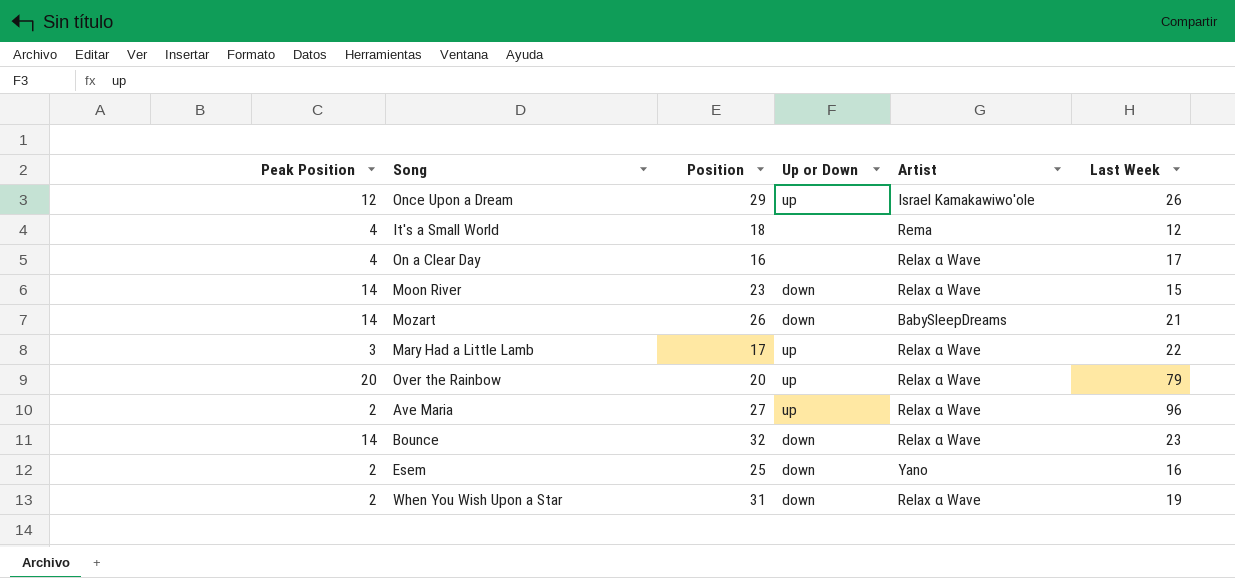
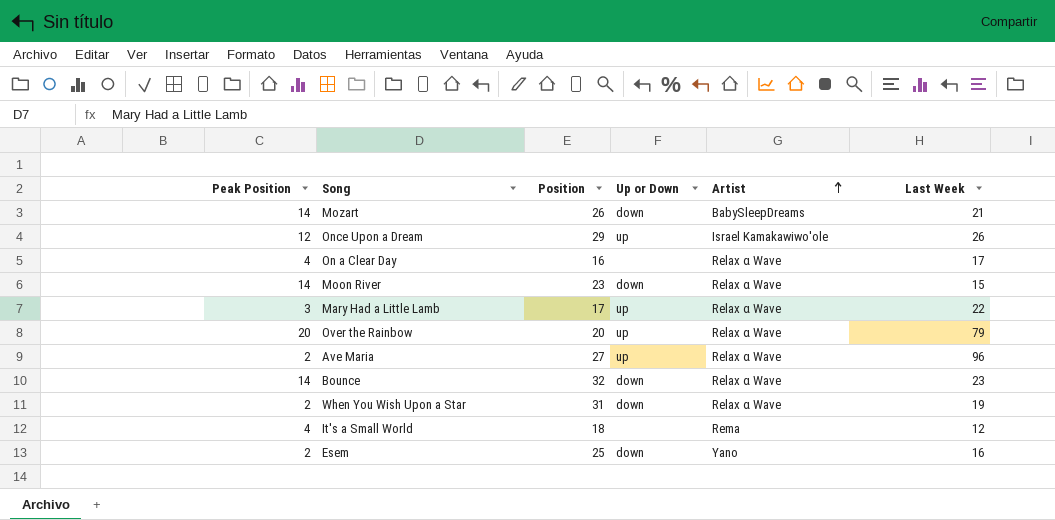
row order: none -> Artist ascending

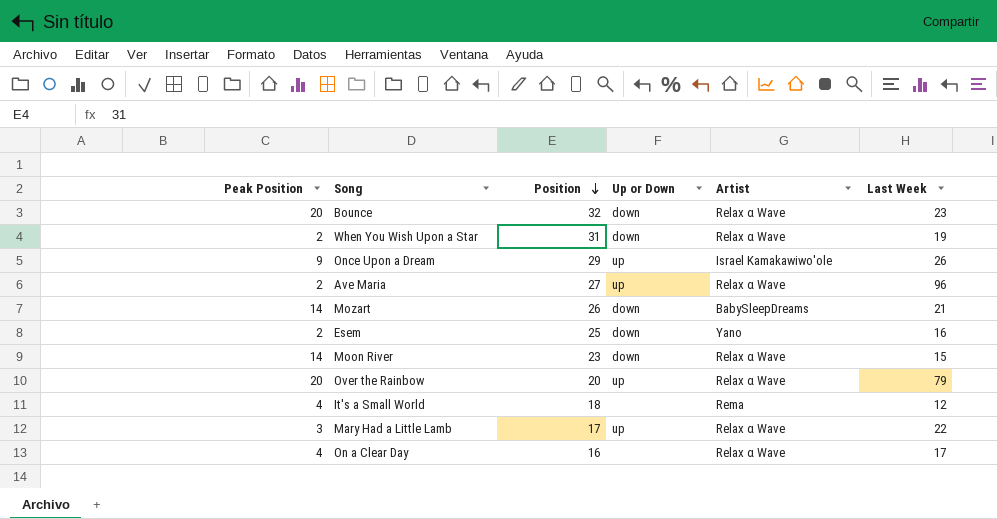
row order: Artist ascending -> Position descending
Bounce | Peak Position: 14 -> 20
Once Upon a Dream | Peak Position: 12 -> 9

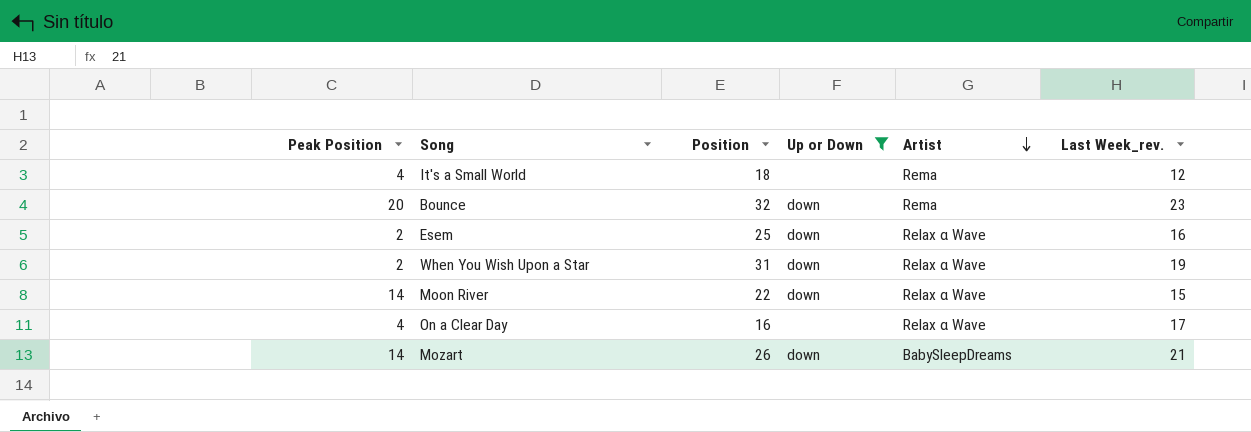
filter: none -> Up or Down != up
row order: Position descending -> Artist descending
column name: Last Week -> Last Week_rev.
Bounce | Artist: Relax α Wave -> Rema
Esem | Artist: Yano -> Relax α Wave
Moon River | Position: 23 -> 22

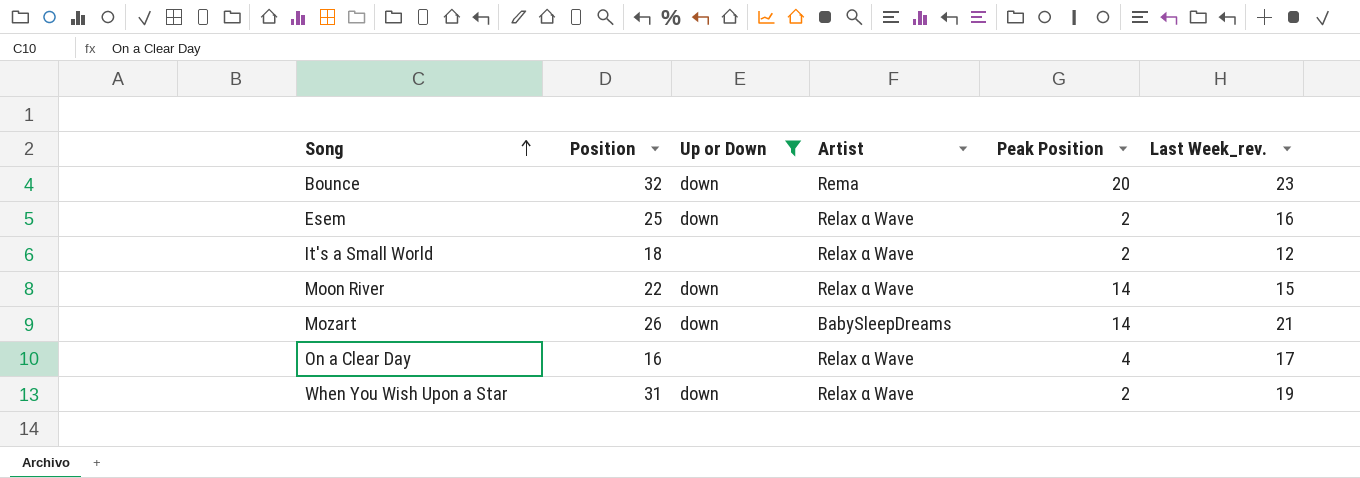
row order: Artist descending -> Song ascending
column Peak Position | position: 1 -> 5
It's a Small World | Artist: Rema -> Relax α Wave
It's a Small World | Peak Position: 4 -> 2

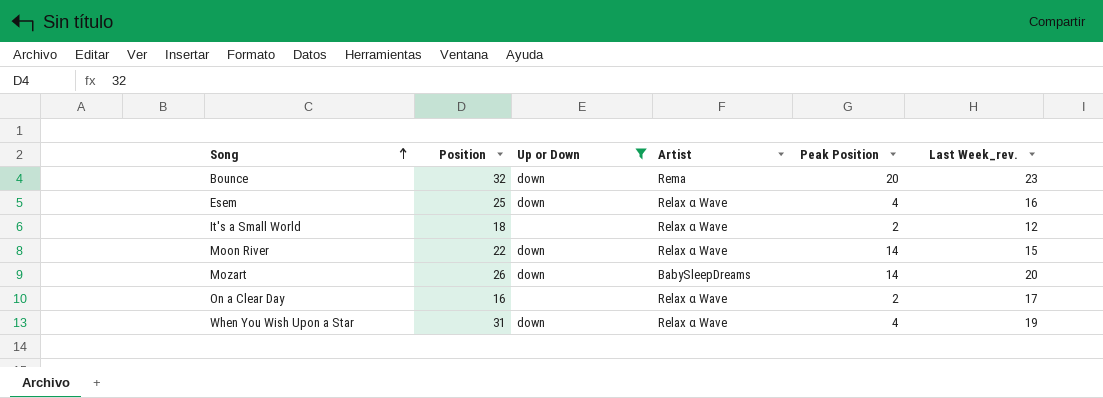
Esem | Peak Position: 2 -> 4
Mozart | Last Week_rev.: 21 -> 20
On a Clear Day | Peak Position: 4 -> 2
When You Wish Upon a Star | Peak Position: 2 -> 4

